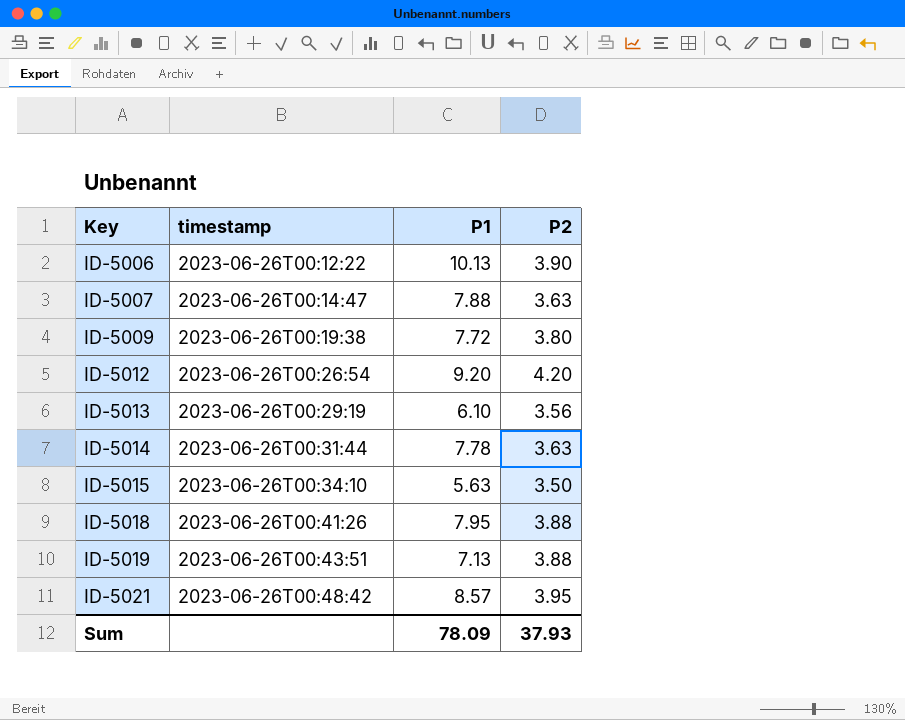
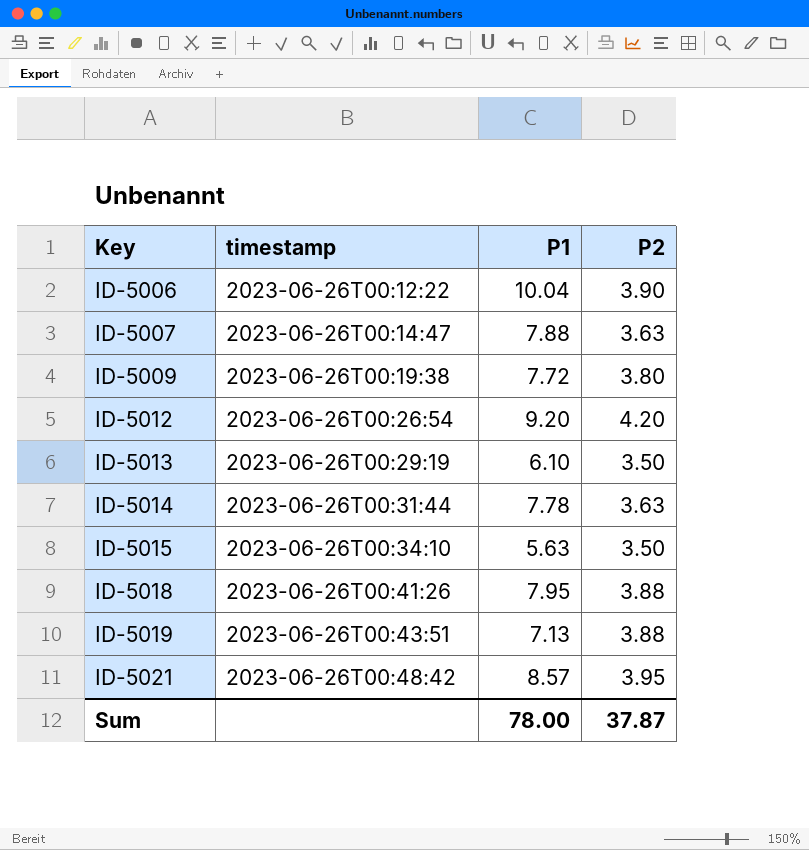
ID-5006 | P1: 10.13 -> 10.04
ID-5013 | P2: 3.56 -> 3.50
Sum | P1: 78.09 -> 78.00
Sum | P2: 37.93 -> 37.87

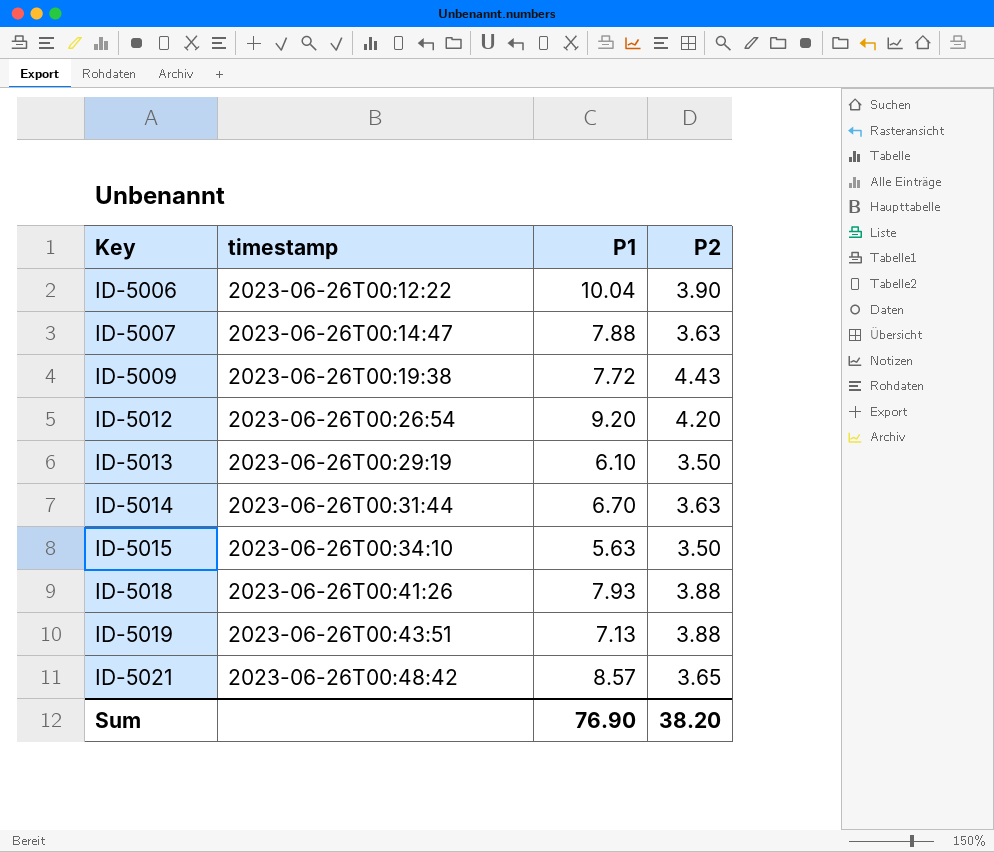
ID-5009 | P2: 3.80 -> 4.43
ID-5014 | P1: 7.78 -> 6.70
ID-5018 | P1: 7.95 -> 7.93
ID-5021 | P2: 3.95 -> 3.65
Sum | P1: 78.00 -> 76.90
Sum | P2: 37.87 -> 38.20

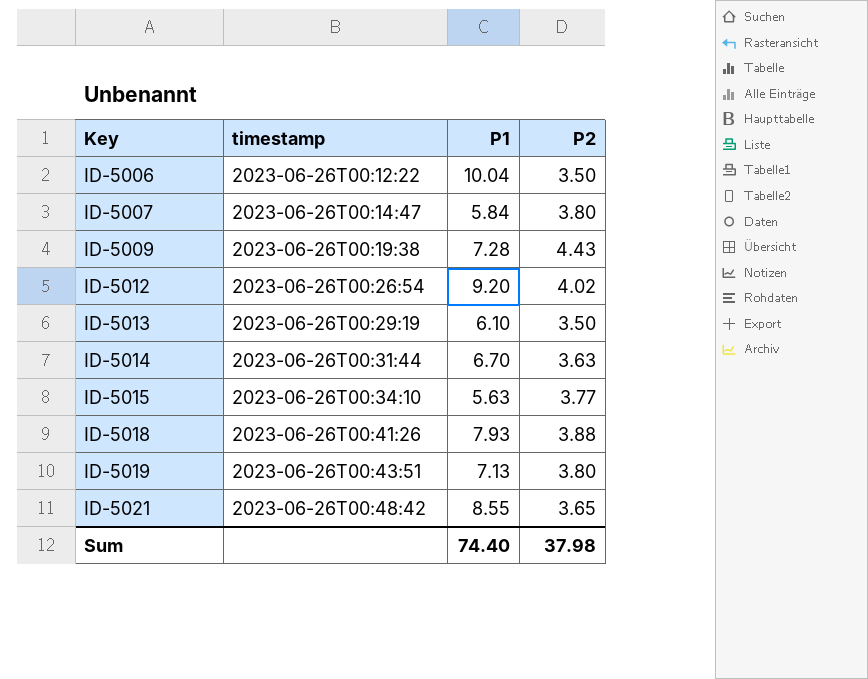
ID-5006 | P2: 3.90 -> 3.50
ID-5007 | P1: 7.88 -> 5.84
ID-5007 | P2: 3.63 -> 3.80
ID-5009 | P1: 7.72 -> 7.28
ID-5012 | P2: 4.20 -> 4.02
ID-5015 | P2: 3.50 -> 3.77
ID-5019 | P2: 3.88 -> 3.80
ID-5021 | P1: 8.57 -> 8.55
Sum | P1: 76.90 -> 74.40
Sum | P2: 38.20 -> 37.98

